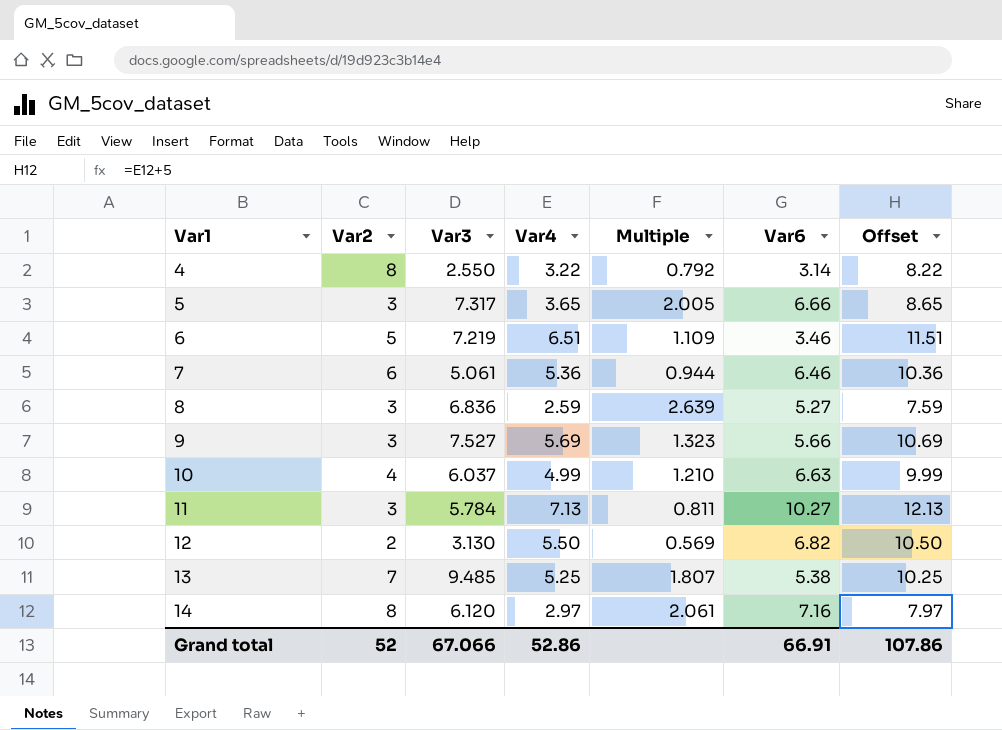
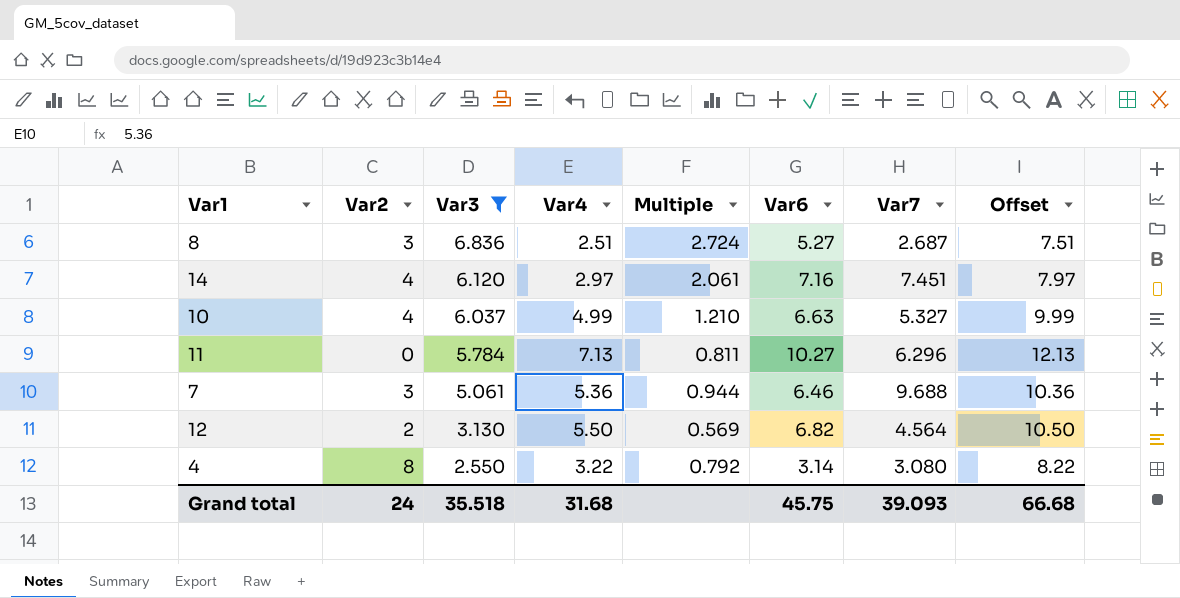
filter: none -> Var3 <= 6.836
row order: Var1 ascending -> Var3 descending
column Var7 | position: none -> 7
8 | Var4: 2.59 -> 2.51
8 | Multiple: 2.639 -> 2.724
8 | Offset: 7.59 -> 7.51
14 | Var2: 8 -> 4
11 | Var2: 3 -> 0
7 | Var2: 6 -> 3
Grand total | Var2: 52 -> 24
Grand total | Var3: 67.066 -> 35.518
Grand total | Var4: 52.86 -> 31.68
Grand total | Var6: 66.91 -> 45.75
Grand total | Offset: 107.86 -> 66.68

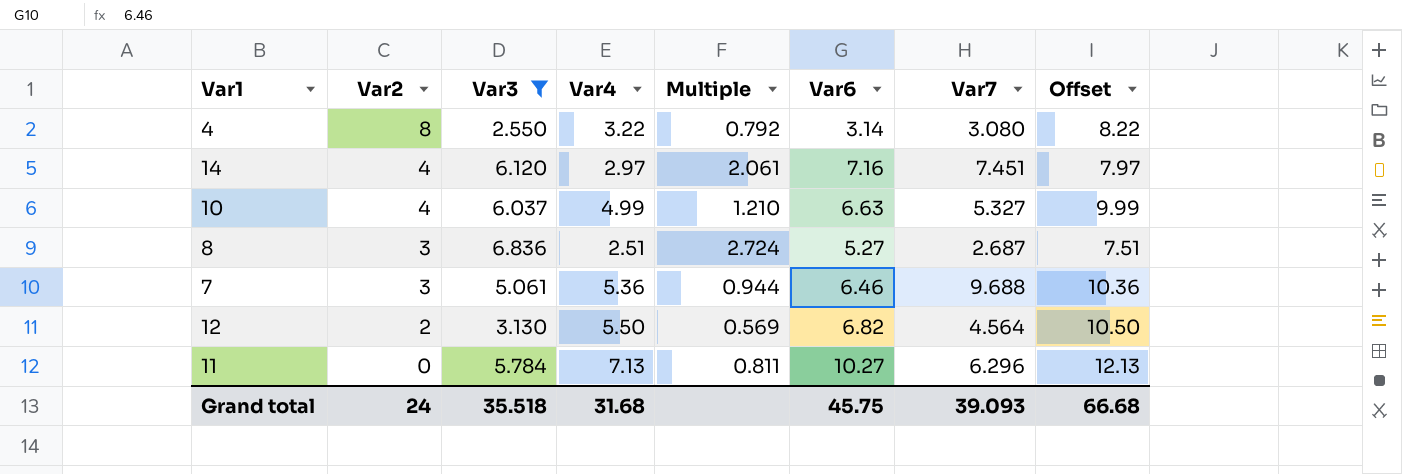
row order: Var3 descending -> Var2 descending

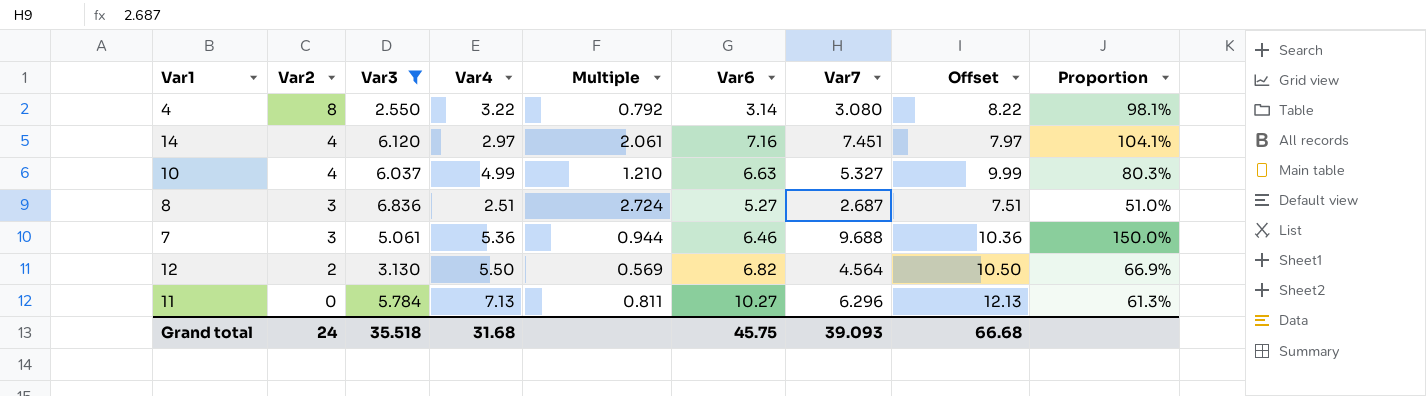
column Proportion | formula: none -> [Var7] / [Var6]

